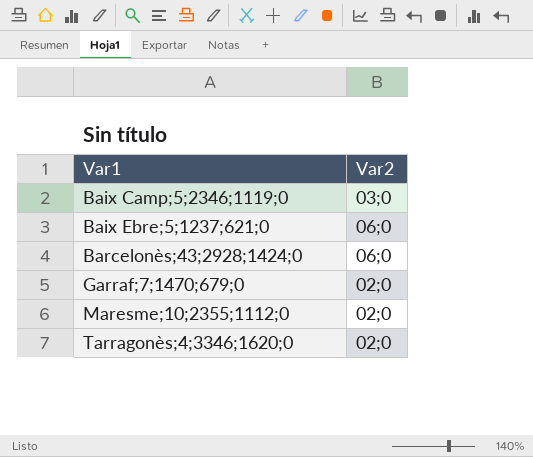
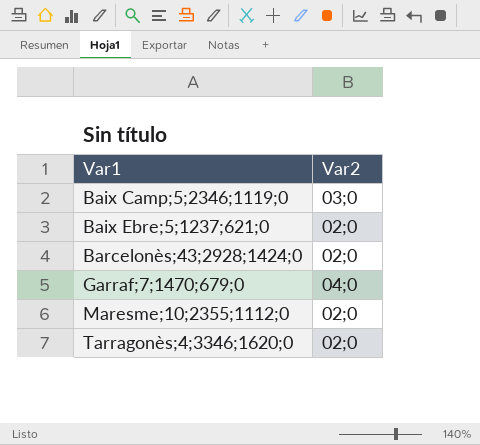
Baix Ebre;5;1237;621;0 | Var2: 06;0 -> 02;0
Barcelonès;43;2928;1424;0 | Var2: 06;0 -> 02;0
Garraf;7;1470;679;0 | Var2: 02;0 -> 04;0

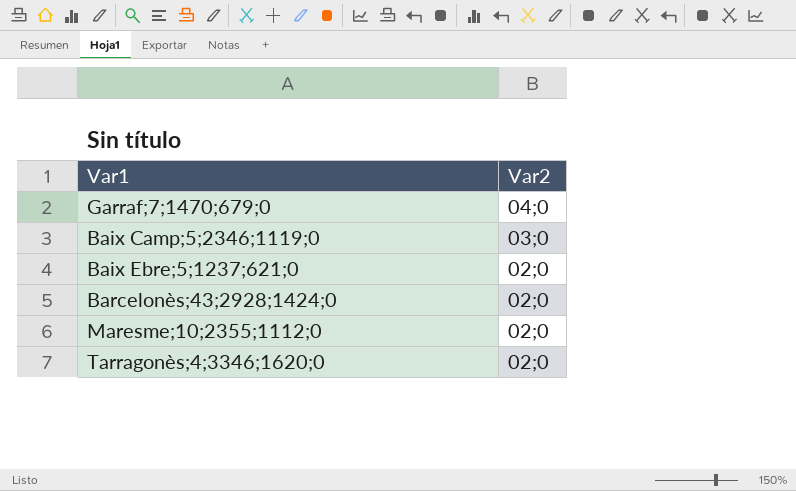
row order: Var1 ascending -> Var2 descending

